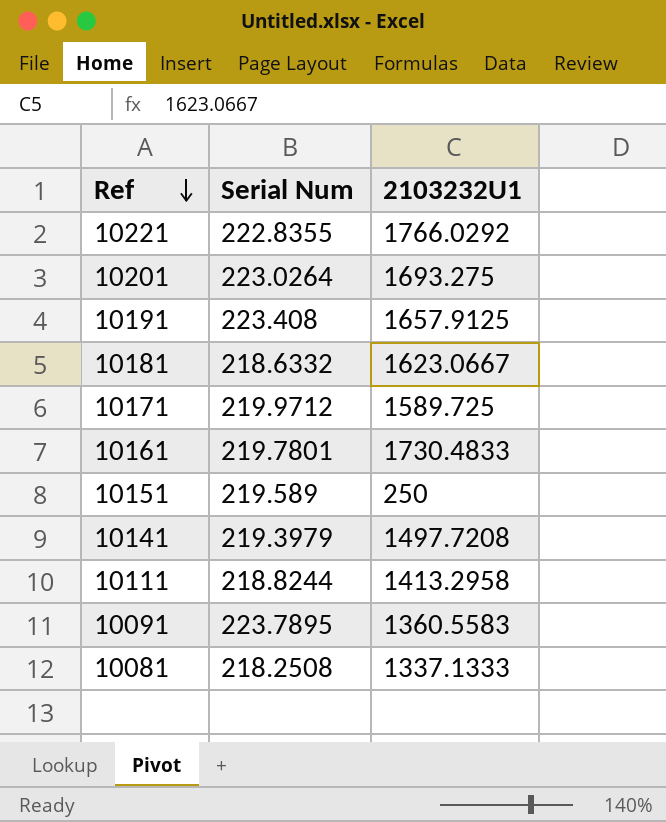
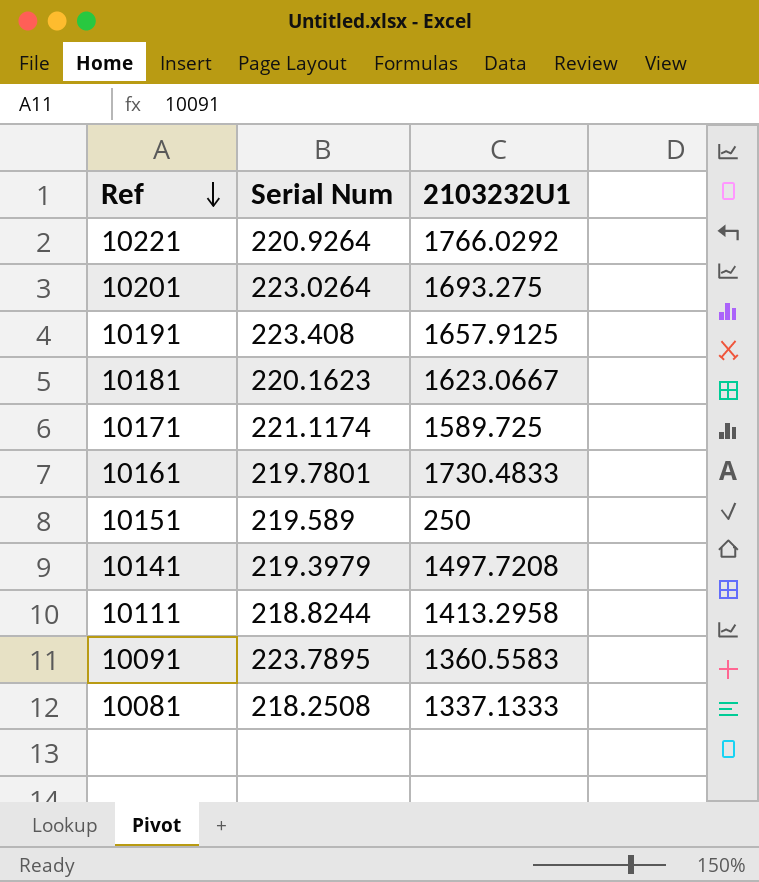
10221 | Serial Num: 222.8355 -> 220.9264
10181 | Serial Num: 218.6332 -> 220.1623
10171 | Serial Num: 219.9712 -> 221.1174

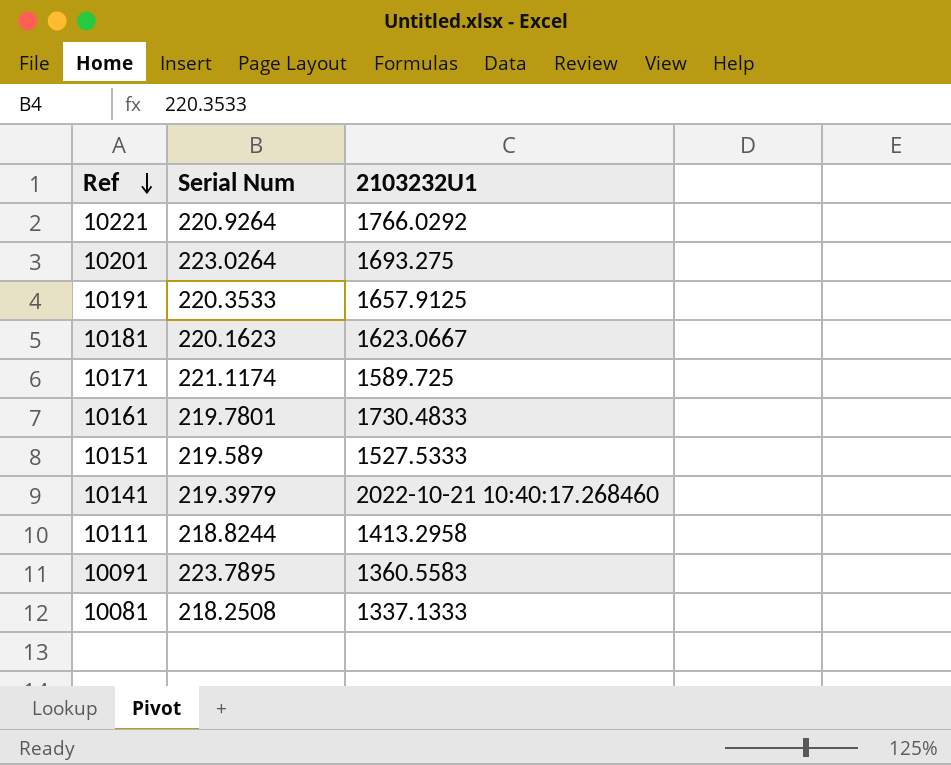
10191 | Serial Num: 223.408 -> 220.3533
10151 | 2103232U1: 250 -> 1527.5333
10141 | 2103232U1: 1497.7208 -> 2022-10-21 10:40:17.268460

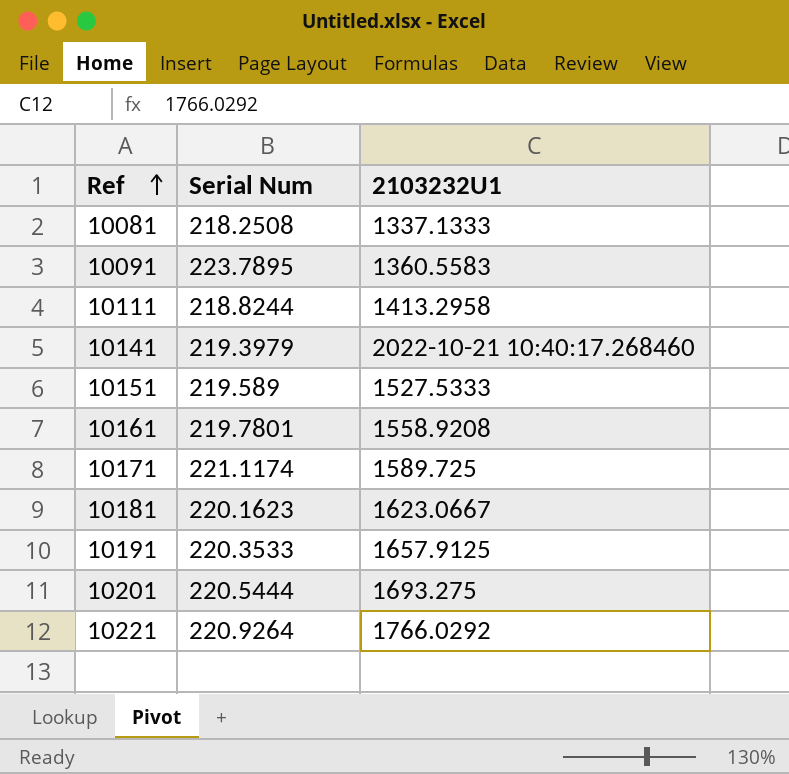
row order: Ref descending -> Ref ascending
10161 | 2103232U1: 1730.4833 -> 1558.9208
10201 | Serial Num: 223.0264 -> 220.5444

